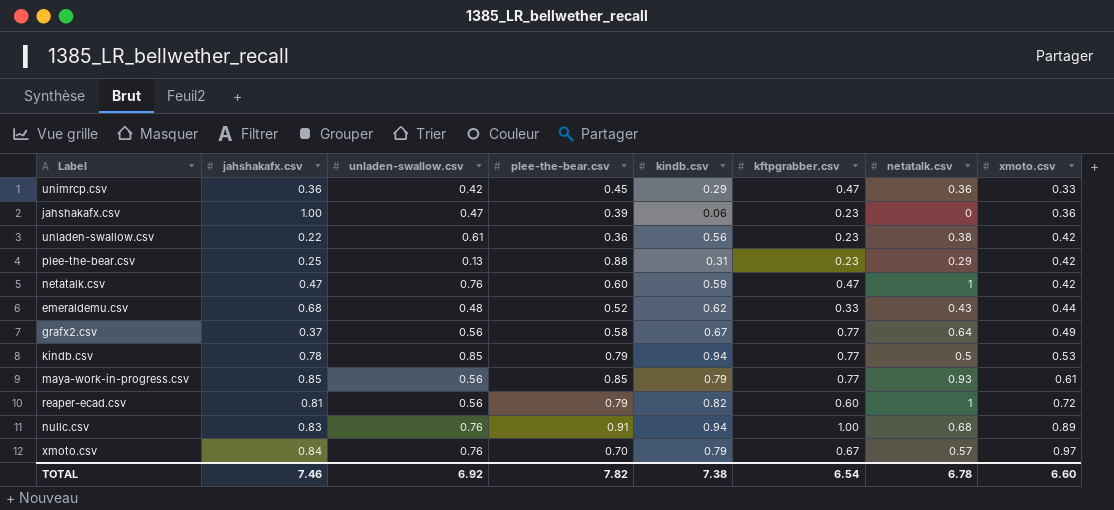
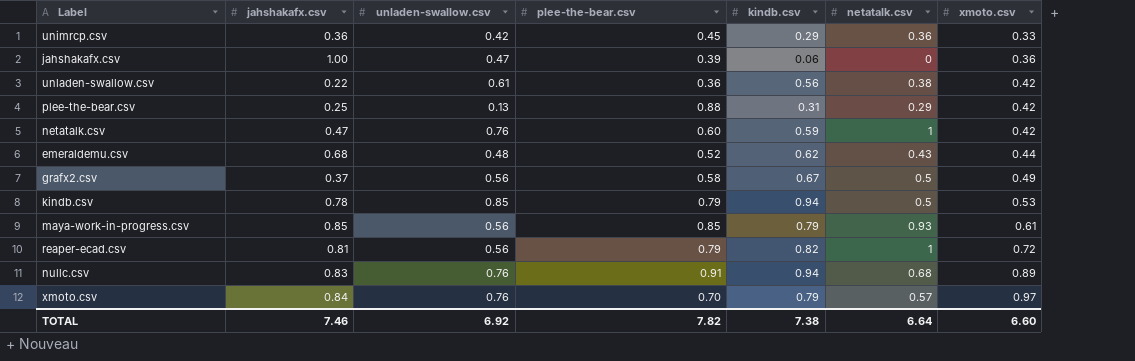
column kftpgrabber.csv | position: 6 -> none
grafx2.csv | netatalk.csv: 0.64 -> 0.5
TOTAL | netatalk.csv: 6.78 -> 6.64

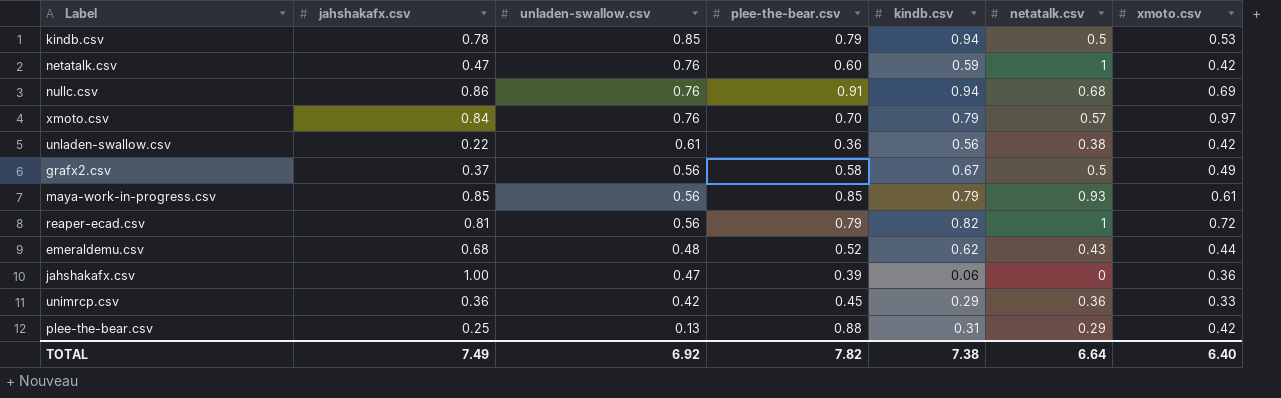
row order: xmoto.csv ascending -> unladen-swallow.csv descending
nullc.csv | jahshakafx.csv: 0.83 -> 0.86
nullc.csv | xmoto.csv: 0.89 -> 0.69
TOTAL | jahshakafx.csv: 7.46 -> 7.49
TOTAL | xmoto.csv: 6.60 -> 6.40

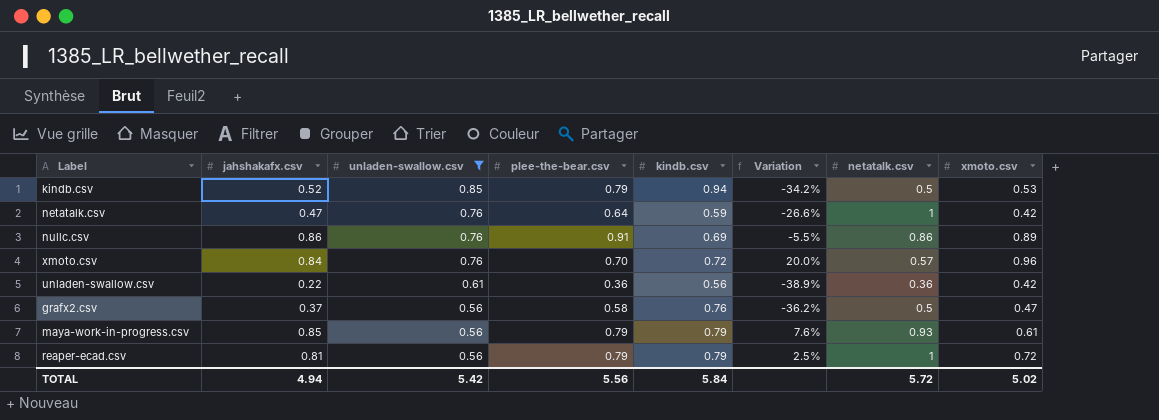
filter: none -> unladen-swallow.csv >= 0.56
column Variation | formula: none -> ([jahshakafx.csv] - [plee-the-bear.csv]) / [plee-the-bear.csv]
kindb.csv | jahshakafx.csv: 0.78 -> 0.52
netatalk.csv | plee-the-bear.csv: 0.60 -> 0.64
nullc.csv | kindb.csv: 0.94 -> 0.69
nullc.csv | netatalk.csv: 0.68 -> 0.86
nullc.csv | xmoto.csv: 0.69 -> 0.89
xmoto.csv | kindb.csv: 0.79 -> 0.72
xmoto.csv | xmoto.csv: 0.97 -> 0.96
unladen-swallow.csv | netatalk.csv: 0.38 -> 0.36
grafx2.csv | kindb.csv: 0.67 -> 0.76
grafx2.csv | xmoto.csv: 0.49 -> 0.47
maya-work-in-progress.csv | plee-the-bear.csv: 0.85 -> 0.79
reaper-ecad.csv | kindb.csv: 0.82 -> 0.79
TOTAL | jahshakafx.csv: 7.49 -> 4.94
TOTAL | unladen-swallow.csv: 6.92 -> 5.42
TOTAL | plee-the-bear.csv: 7.82 -> 5.56
TOTAL | kindb.csv: 7.38 -> 5.84
TOTAL | netatalk.csv: 6.64 -> 5.72
TOTAL | xmoto.csv: 6.40 -> 5.02

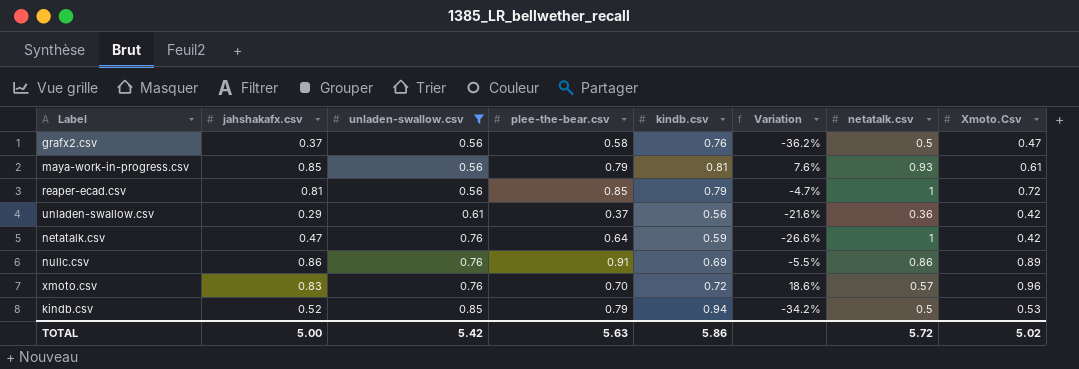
row order: unladen-swallow.csv descending -> unladen-swallow.csv ascending
column name: xmoto.csv -> Xmoto.Csv
maya-work-in-progress.csv | kindb.csv: 0.79 -> 0.81
reaper-ecad.csv | plee-the-bear.csv: 0.79 -> 0.85
reaper-ecad.csv | Variation: 2.5% -> -4.7%
unladen-swallow.csv | jahshakafx.csv: 0.22 -> 0.29
unladen-swallow.csv | plee-the-bear.csv: 0.36 -> 0.37
unladen-swallow.csv | Variation: -38.9% -> -21.6%
xmoto.csv | jahshakafx.csv: 0.84 -> 0.83
xmoto.csv | Variation: 20.0% -> 18.6%
TOTAL | jahshakafx.csv: 4.94 -> 5.00
TOTAL | plee-the-bear.csv: 5.56 -> 5.63
TOTAL | kindb.csv: 5.84 -> 5.86

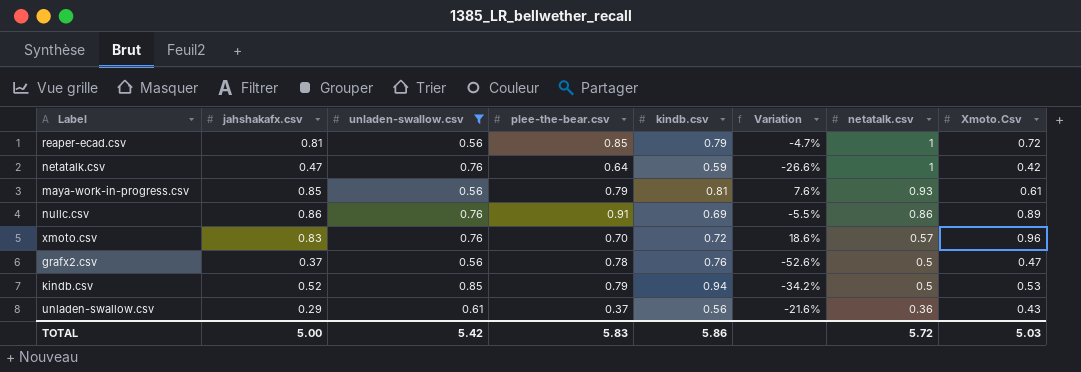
row order: unladen-swallow.csv ascending -> netatalk.csv descending
grafx2.csv | plee-the-bear.csv: 0.58 -> 0.78
grafx2.csv | Variation: -36.2% -> -52.6%
unladen-swallow.csv | Xmoto.Csv: 0.42 -> 0.43
TOTAL | plee-the-bear.csv: 5.63 -> 5.83
TOTAL | Xmoto.Csv: 5.02 -> 5.03

